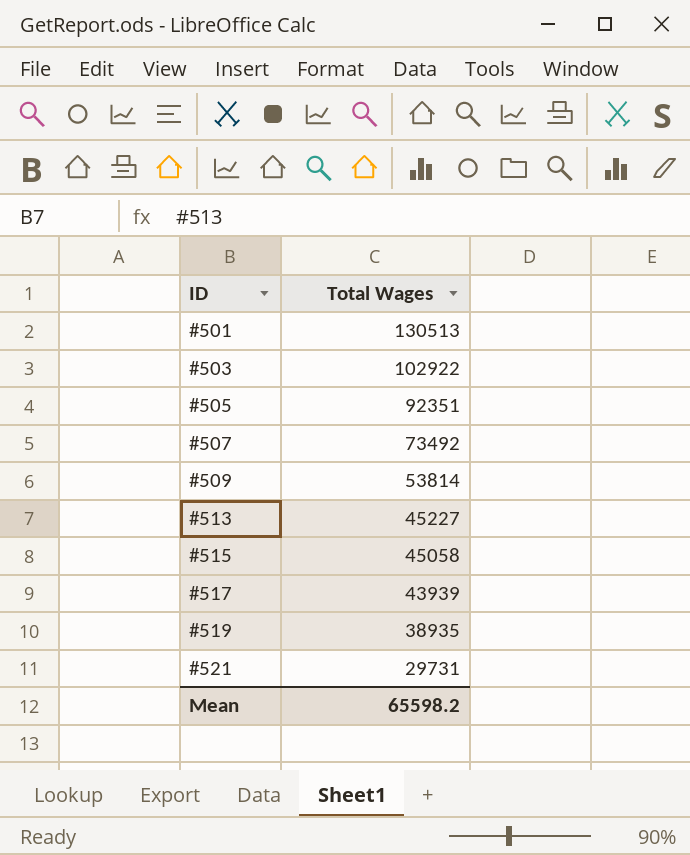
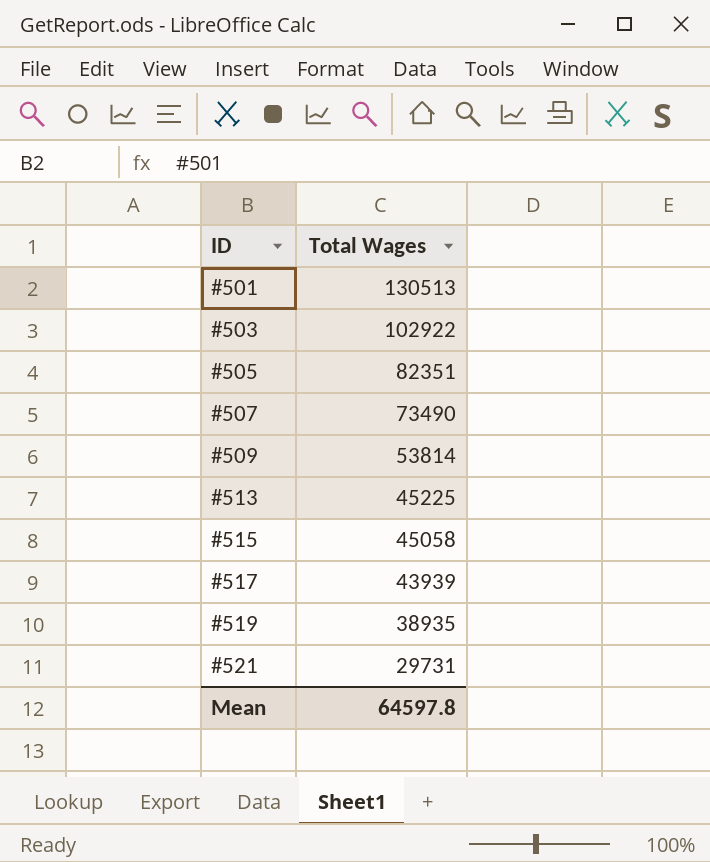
#505 | Total Wages: 92351 -> 82351
#507 | Total Wages: 73492 -> 73490
#513 | Total Wages: 45227 -> 45225
Mean | Total Wages: 65598.2 -> 64597.8

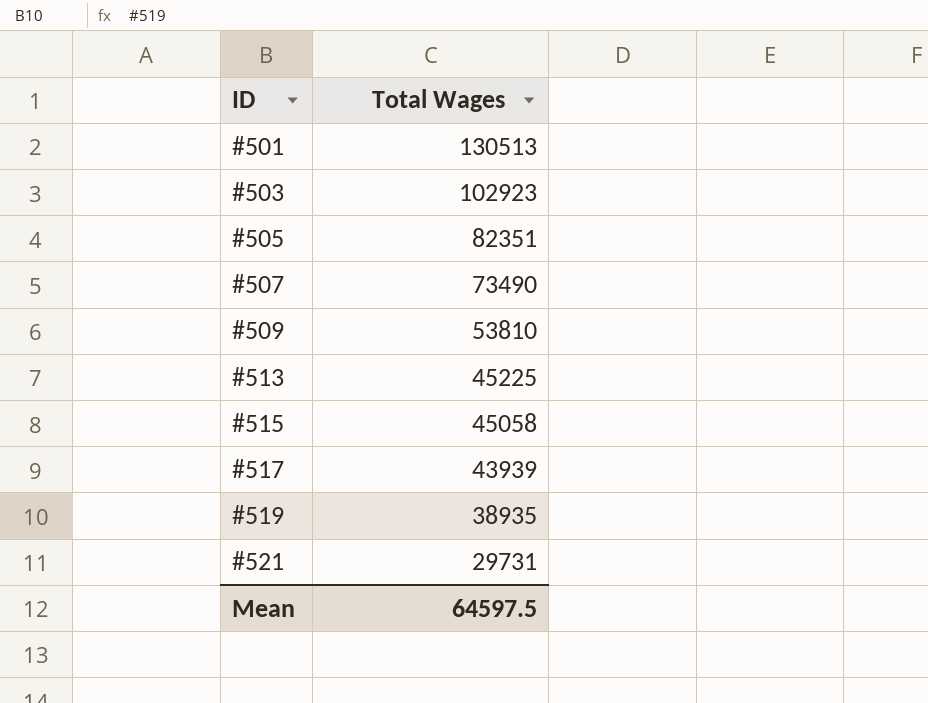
#503 | Total Wages: 102922 -> 102923
#509 | Total Wages: 53814 -> 53810
Mean | Total Wages: 64597.8 -> 64597.5

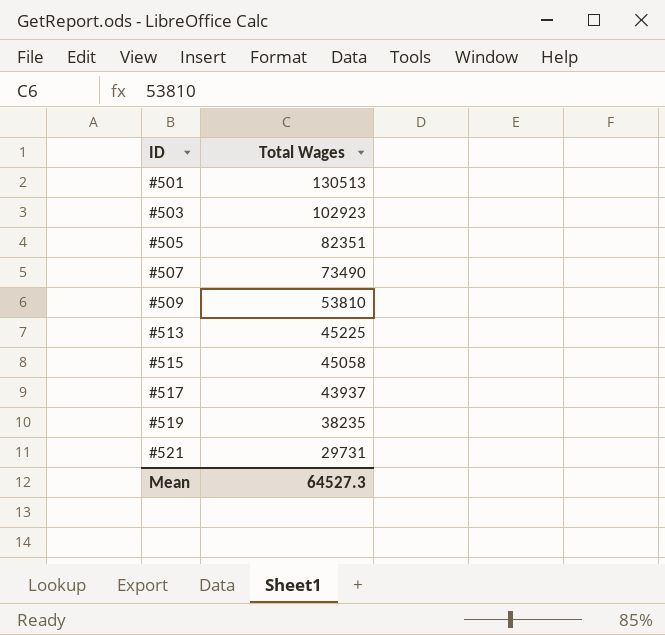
#517 | Total Wages: 43939 -> 43937
#519 | Total Wages: 38935 -> 38235
Mean | Total Wages: 64597.5 -> 64527.3

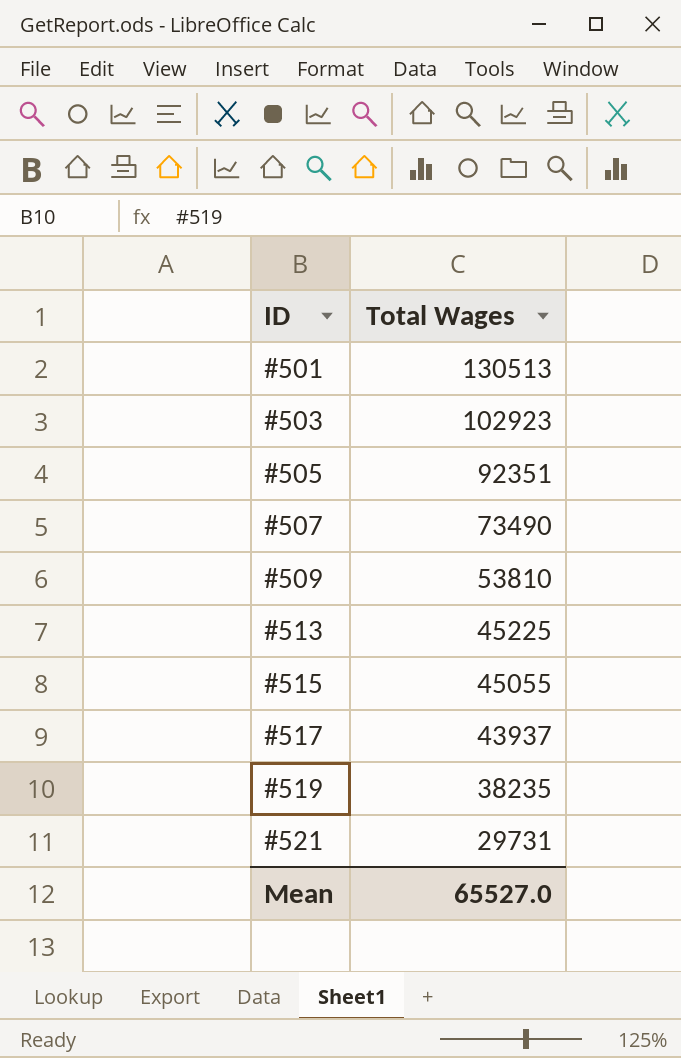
#505 | Total Wages: 82351 -> 92351
#515 | Total Wages: 45058 -> 45055
Mean | Total Wages: 64527.3 -> 65527.0

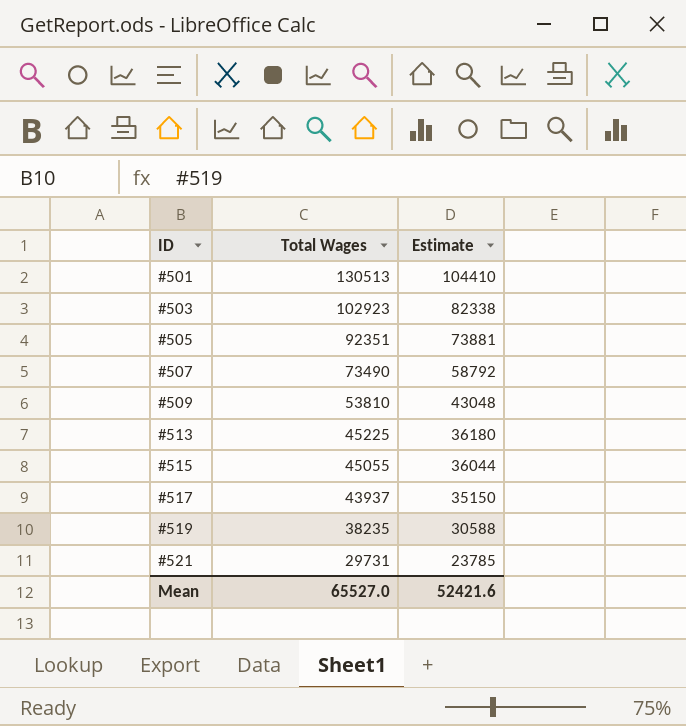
column Estimate | formula: none -> [Total Wages] * 0.8

